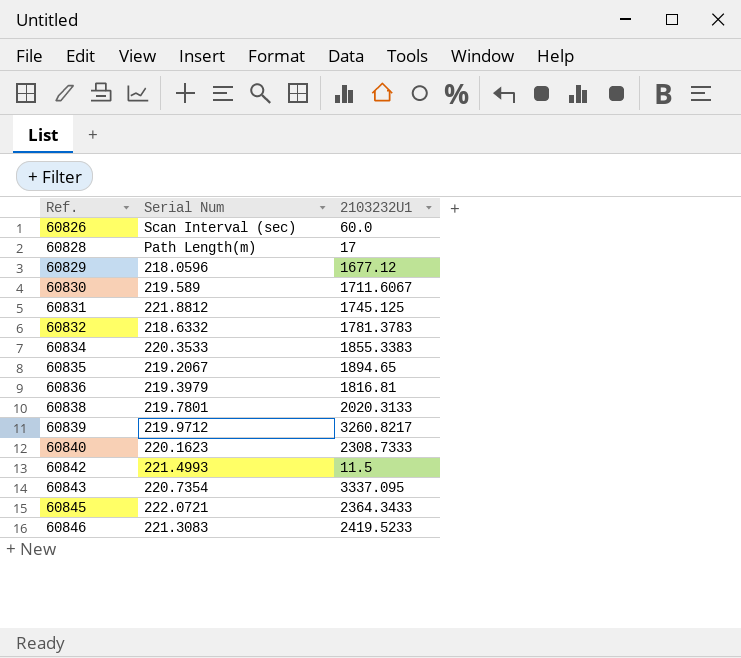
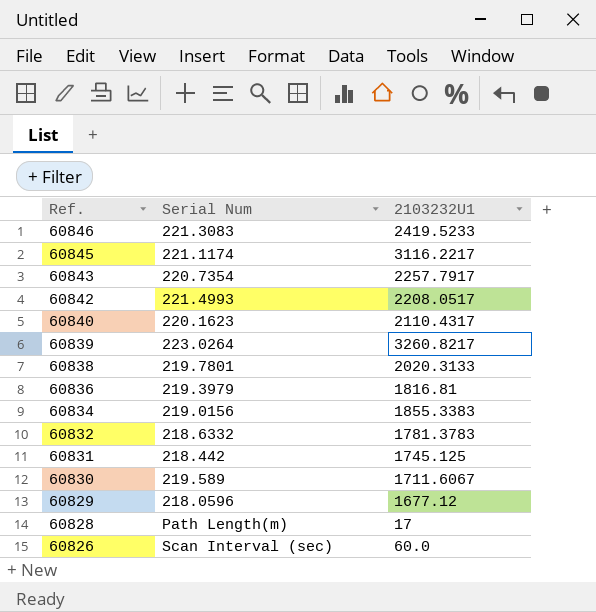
row order: Ref. ascending -> Ref. descending
row 60835: 219.2067 | 1894.65 -> none
60845 | Serial Num: 222.0721 -> 221.1174
60845 | 2103232U1: 2364.3433 -> 3116.2217
60843 | 2103232U1: 3337.095 -> 2257.7917
60842 | 2103232U1: 11.5 -> 2208.0517
60840 | 2103232U1: 2308.7333 -> 2110.4317
60839 | Serial Num: 219.9712 -> 223.0264
60834 | Serial Num: 220.3533 -> 219.0156
60831 | Serial Num: 221.8812 -> 218.442

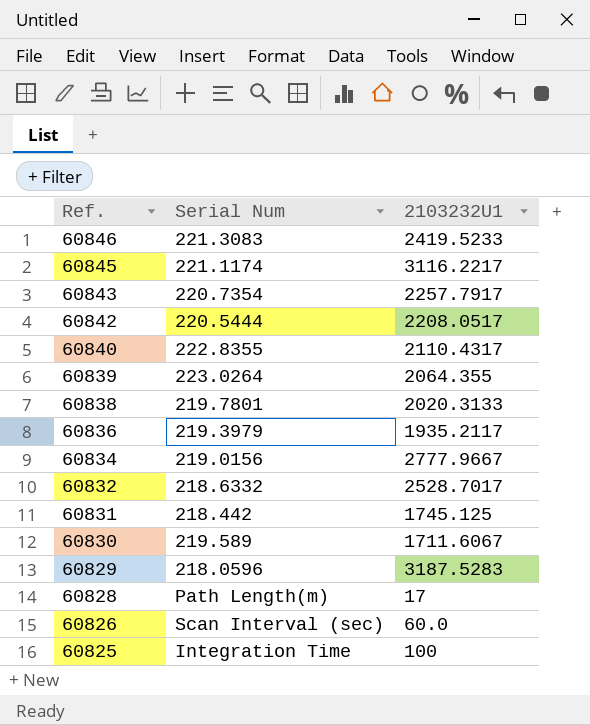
60842 | Serial Num: 221.4993 -> 220.5444
60840 | Serial Num: 220.1623 -> 222.8355
60839 | 2103232U1: 3260.8217 -> 2064.355
60836 | 2103232U1: 1816.81 -> 1935.2117
60834 | 2103232U1: 1855.3383 -> 2777.9667
60832 | 2103232U1: 1781.3783 -> 2528.7017
60829 | 2103232U1: 1677.12 -> 3187.5283
row 60825: none -> Integration Time | 100

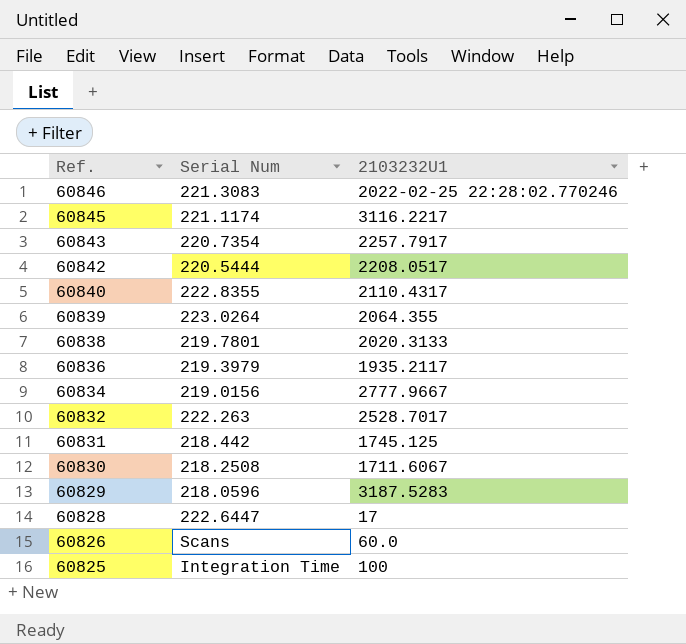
60846 | 2103232U1: 2419.5233 -> 2022-02-25 22:28:02.770246
60832 | Serial Num: 218.6332 -> 222.263
60830 | Serial Num: 219.589 -> 218.2508
60828 | Serial Num: Path Length(m) -> 222.6447
60826 | Serial Num: Scan Interval (sec) -> Scans

